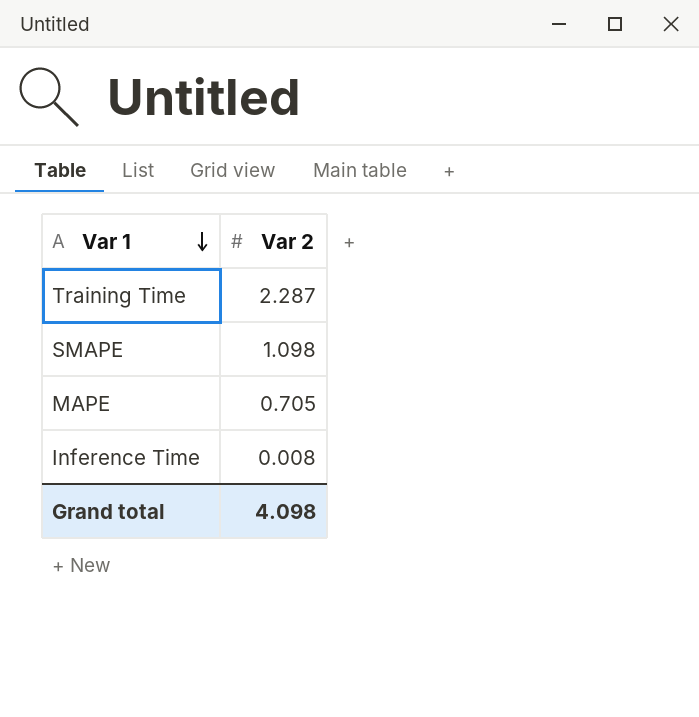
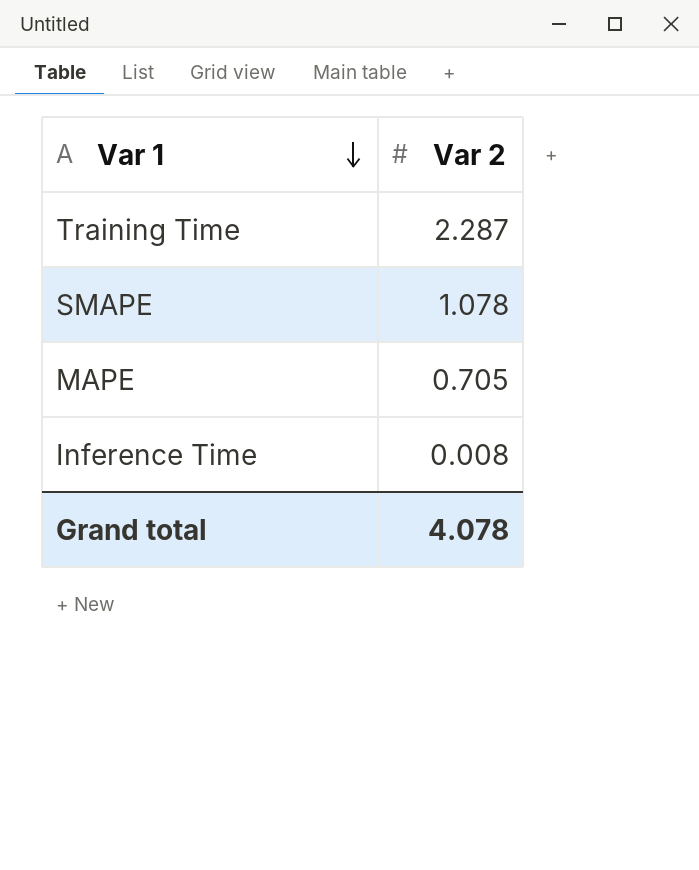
SMAPE | Var 2: 1.098 -> 1.078
Grand total | Var 2: 4.098 -> 4.078

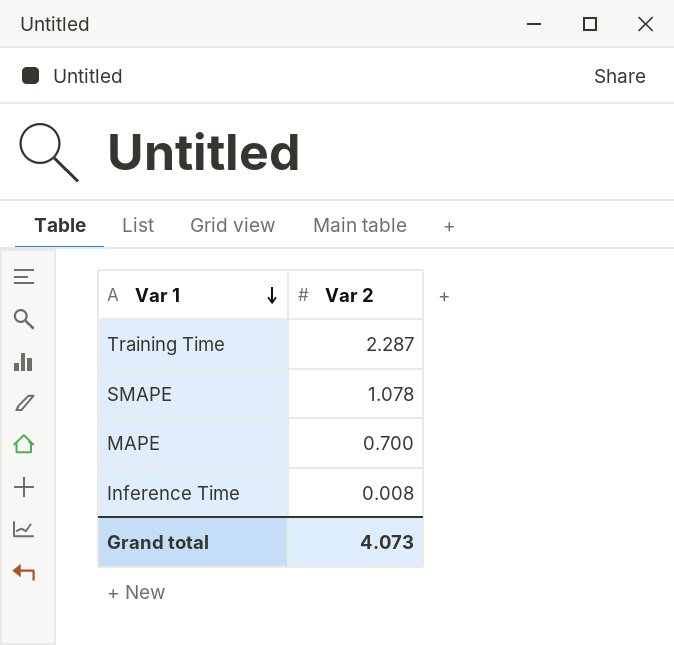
MAPE | Var 2: 0.705 -> 0.700
Grand total | Var 2: 4.078 -> 4.073

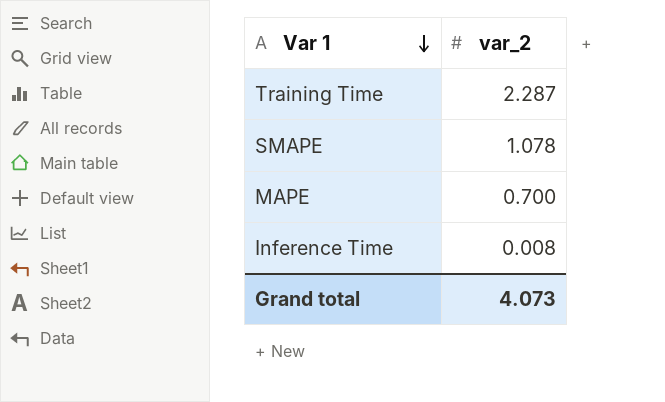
column name: Var 2 -> var_2

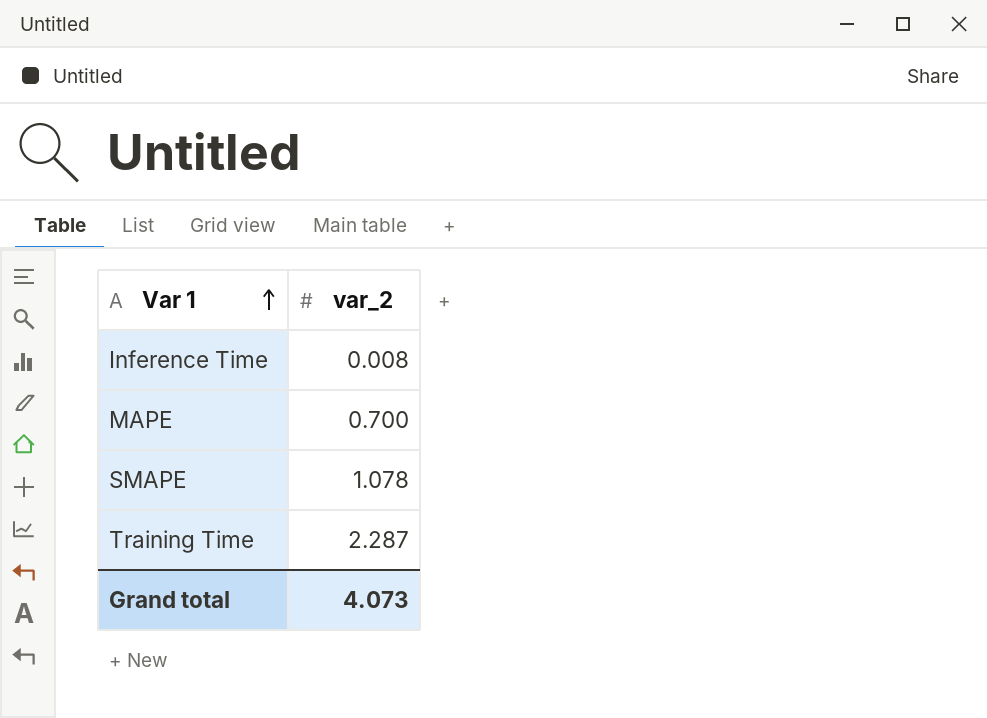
row order: Var 1 descending -> Var 1 ascending

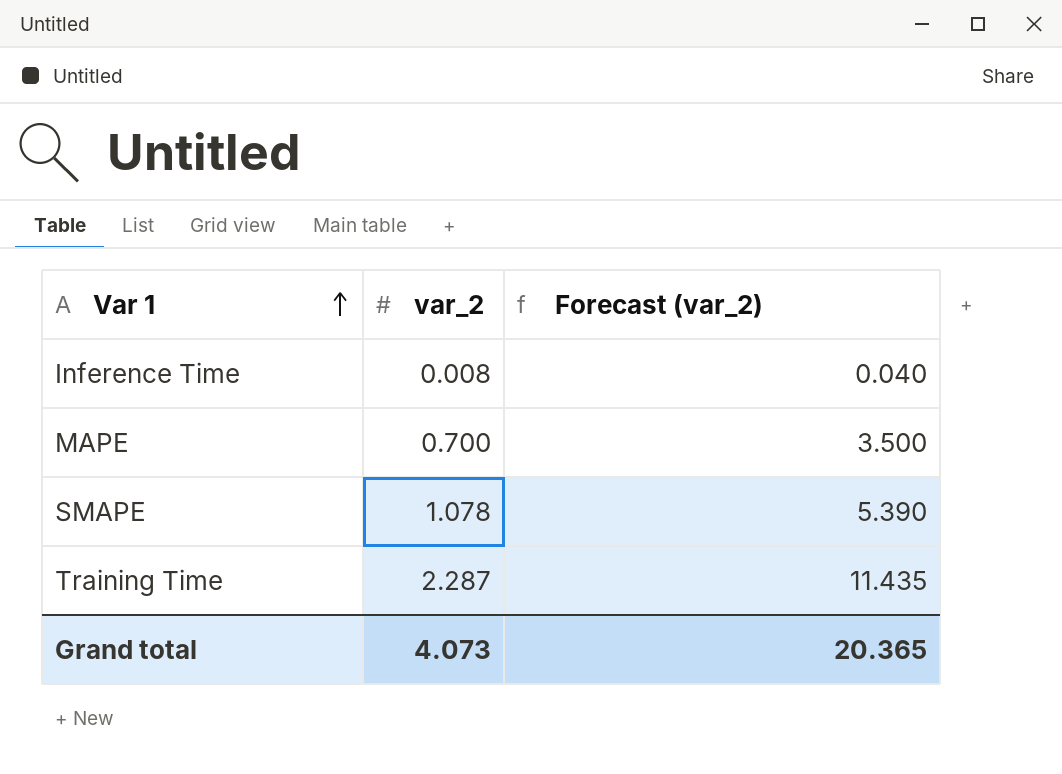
column Forecast (var_2) | formula: none -> [var_2] * 5

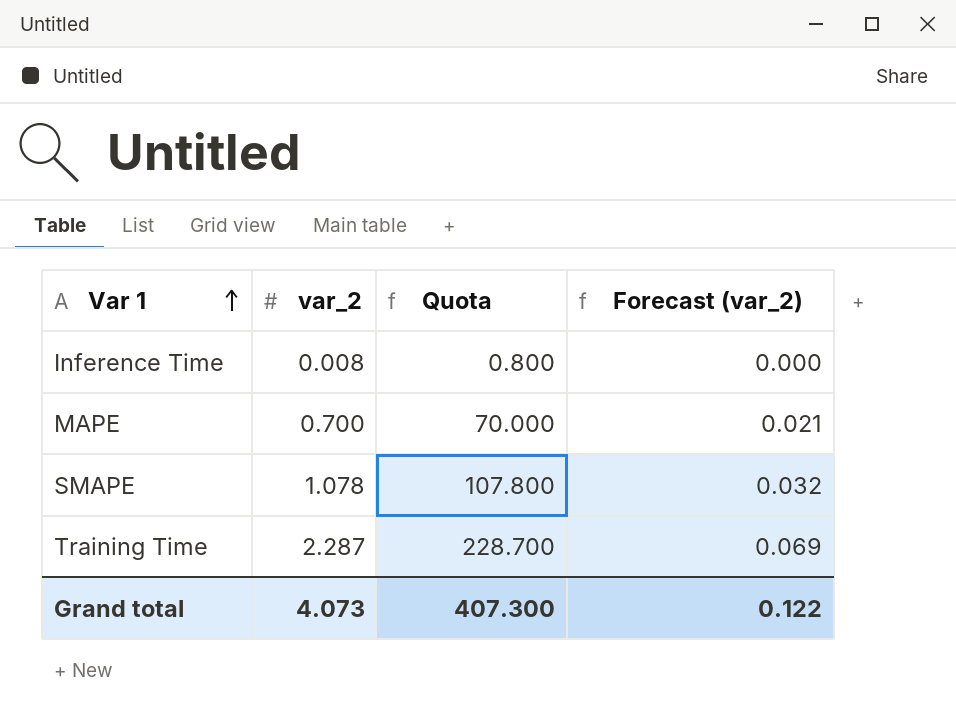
column Quota | formula: none -> [var_2] * 100
column Forecast (var_2) | formula: [var_2] * 5 -> [var_2] * 0.03
Grand total | Forecast (var_2): 20.365 -> 0.122

